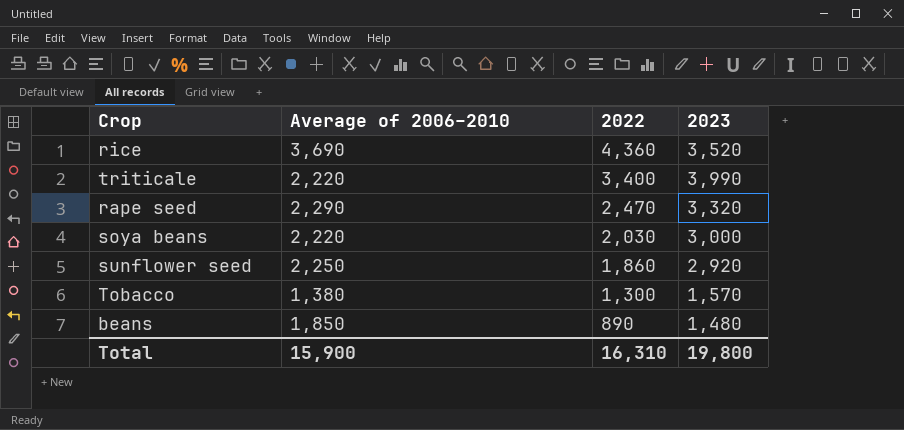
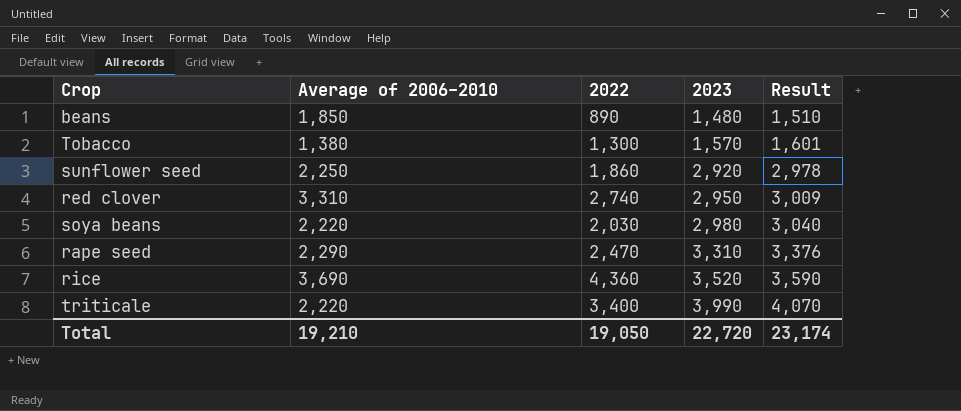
row order: 2022 descending -> 2023 ascending
column Result | formula: none -> [2023] * 1.02
row red clover: none -> 3,310 | 2,740 | 2,950 | 3,009
soya beans | 2023: 3,000 -> 2,980
rape seed | 2023: 3,320 -> 3,310
Total | Average of 2006–2010: 15,900 -> 19,210
Total | 2022: 16,310 -> 19,050
Total | 2023: 19,800 -> 22,720

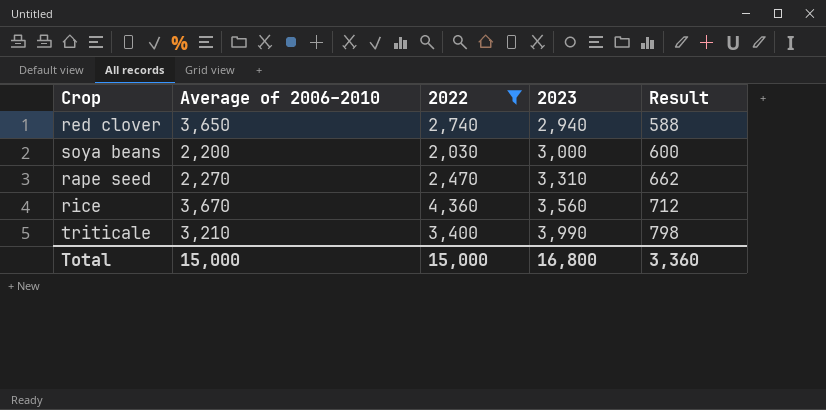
filter: none -> 2022 >= 2,030
column Result | formula: [2023] * 1.02 -> [2023] * 0.2
red clover | Average of 2006–2010: 3,310 -> 3,650
red clover | 2023: 2,950 -> 2,940
soya beans | Average of 2006–2010: 2,220 -> 2,200
soya beans | 2023: 2,980 -> 3,000
rape seed | Average of 2006–2010: 2,290 -> 2,270
rice | Average of 2006–2010: 3,690 -> 3,670
rice | 2023: 3,520 -> 3,560
triticale | Average of 2006–2010: 2,220 -> 3,210
Total | Average of 2006–2010: 19,210 -> 15,000
Total | 2022: 19,050 -> 15,000
Total | 2023: 22,720 -> 16,800
Total | Result: 23,174 -> 3,360

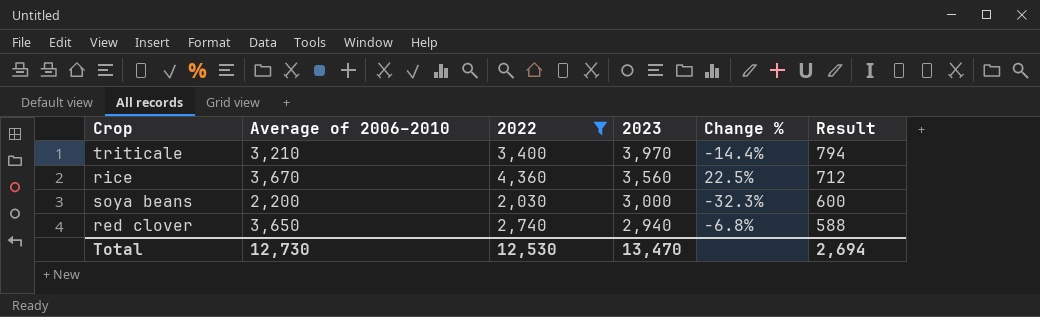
row order: 2023 ascending -> 2023 descending
column Change % | formula: none -> ([2022] - [2023]) / [2023]
row rape seed: 2,270 | 2,470 | 3,310 | 662 -> none
triticale | 2023: 3,990 -> 3,970
triticale | Result: 798 -> 794
Total | Average of 2006–2010: 15,000 -> 12,730
Total | 2022: 15,000 -> 12,530
Total | 2023: 16,800 -> 13,470
Total | Result: 3,360 -> 2,694

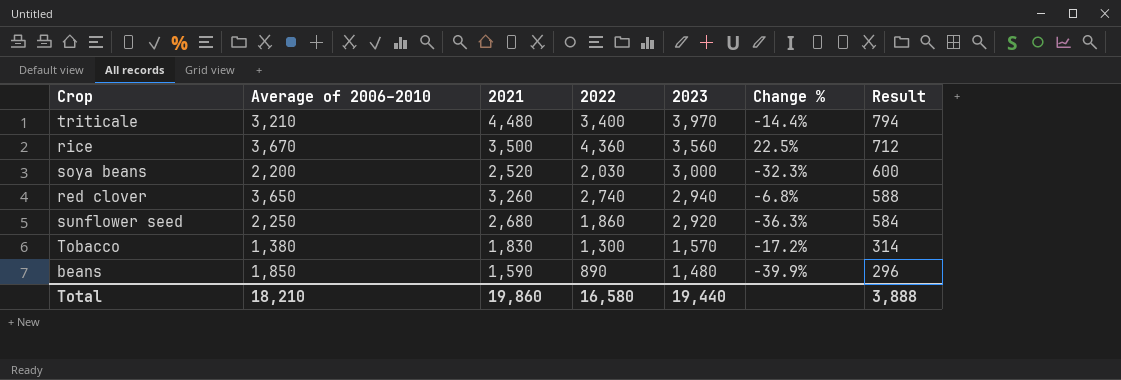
filter: 2022 >= 2,030 -> none
column 2021 | position: none -> 3
Total | Average of 2006–2010: 12,730 -> 18,210
Total | 2022: 12,530 -> 16,580
Total | 2023: 13,470 -> 19,440
Total | Result: 2,694 -> 3,888

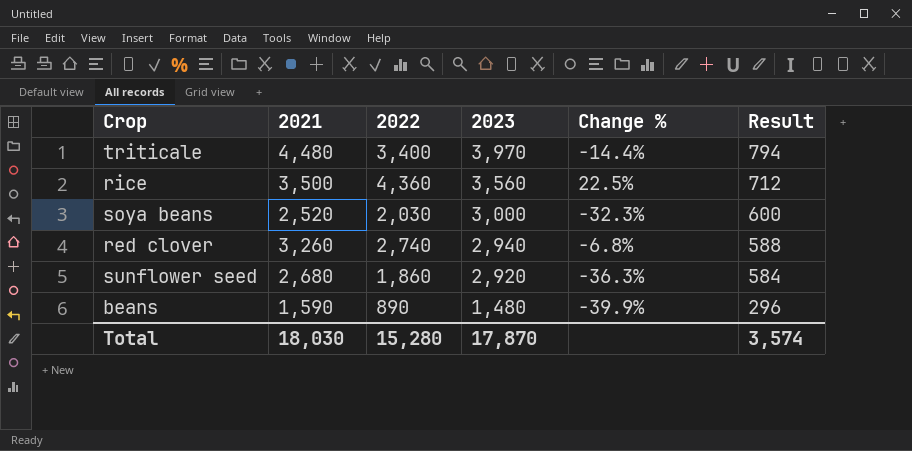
column Average of 2006–2010 | position: 2 -> none
row Tobacco: 1,380 | 1,830 | 1,300 | 1,570 | -17.2% | 314 -> none
Total | 2021: 19,860 -> 18,030
Total | 2022: 16,580 -> 15,280
Total | 2023: 19,440 -> 17,870
Total | Result: 3,888 -> 3,574

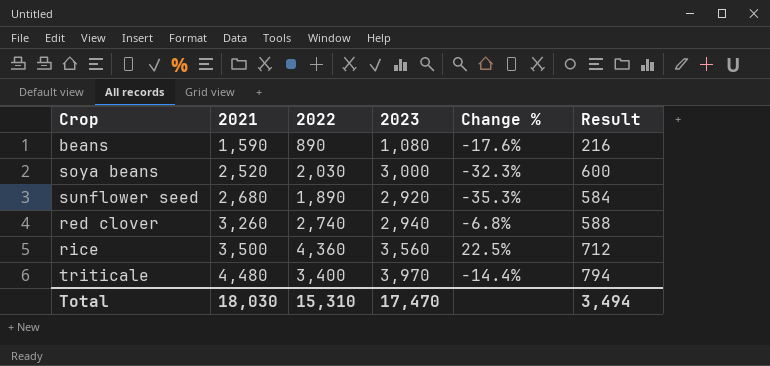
row order: 2023 descending -> 2021 ascending
beans | 2023: 1,480 -> 1,080
beans | Change %: -39.9% -> -17.6%
beans | Result: 296 -> 216
sunflower seed | 2022: 1,860 -> 1,890
sunflower seed | Change %: -36.3% -> -35.3%
Total | 2022: 15,280 -> 15,310
Total | 2023: 17,870 -> 17,470
Total | Result: 3,574 -> 3,494

